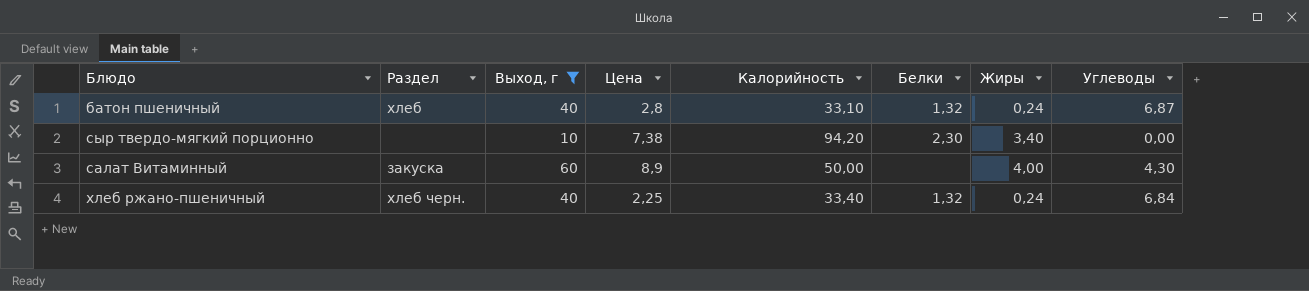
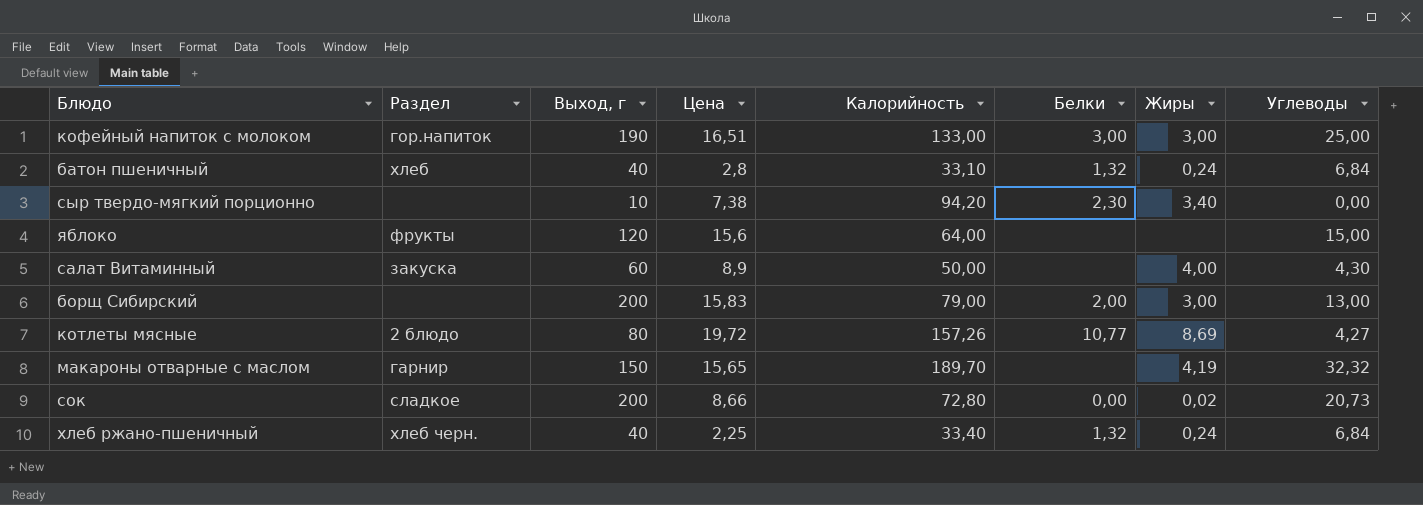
filter: Выход, г <= 60 -> none
батон пшеничный | Углеводы: 6,87 -> 6,84

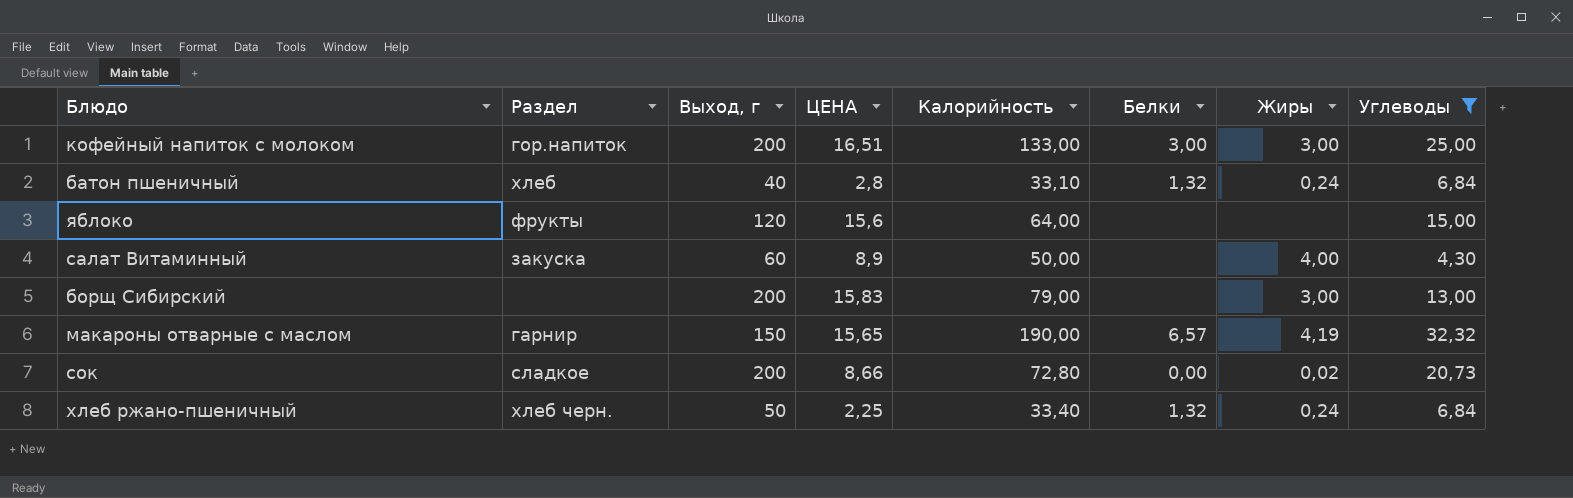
filter: none -> Углеводы >= 4,30
column name: Цена -> ЦЕНА
кофейный напиток с молоком | Выход, г: 190 -> 200
борщ Сибирский | Белки: 2,00 -> none
макароны отварные с маслом | Калорийность: 189,70 -> 190,00
макароны отварные с маслом | Белки: none -> 6,57
хлеб ржано-пшеничный | Выход, г: 40 -> 50

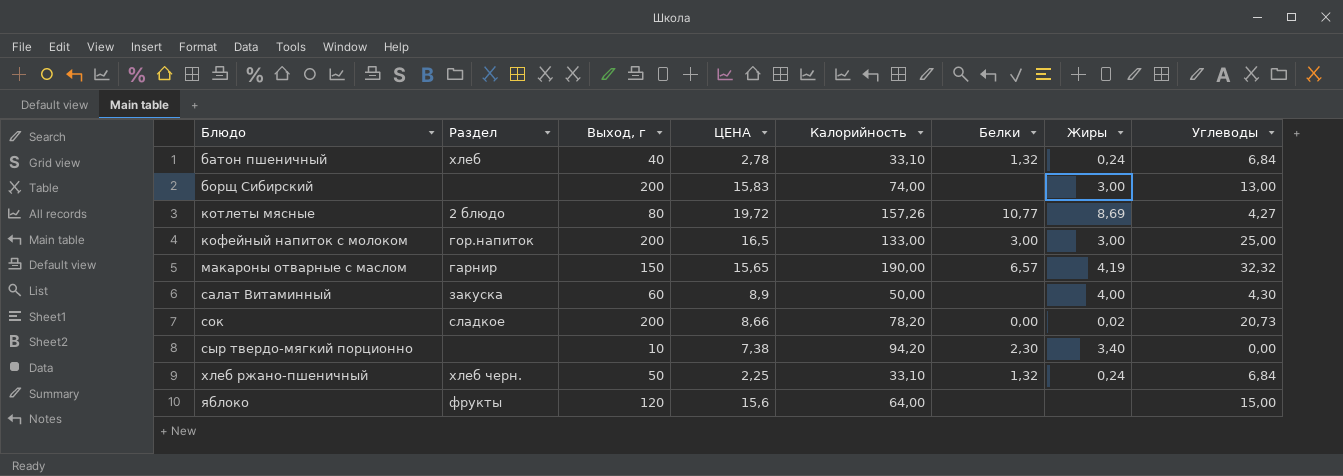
filter: Углеводы >= 4,30 -> none
row order: none -> Блюдо ascending
батон пшеничный | ЦЕНА: 2,8 -> 2,78
борщ Сибирский | Калорийность: 79,00 -> 74,00
кофейный напиток с молоком | ЦЕНА: 16,51 -> 16,5
сок | Калорийность: 72,80 -> 78,20
хлеб ржано-пшеничный | Калорийность: 33,40 -> 33,10

